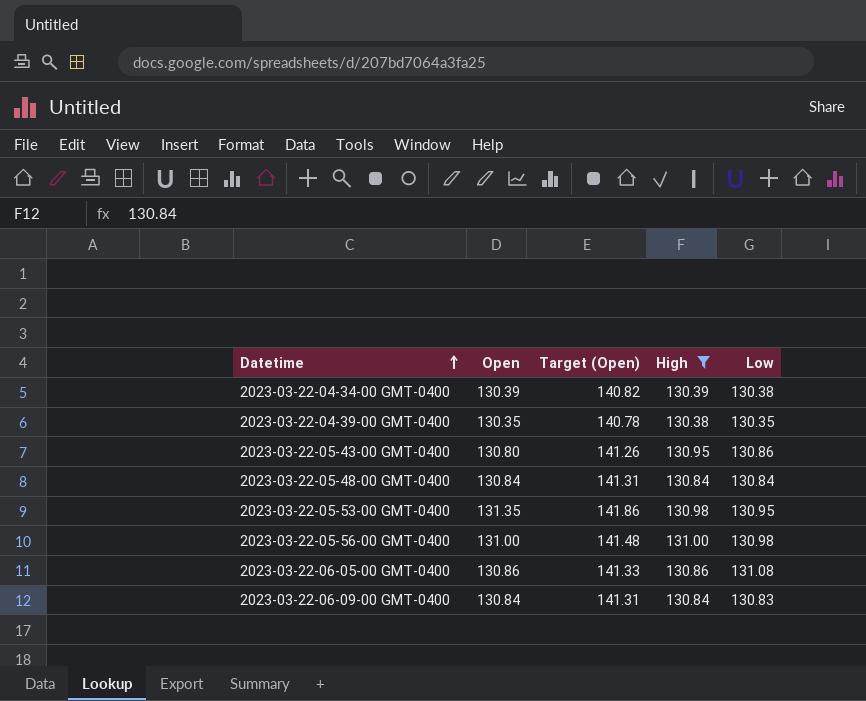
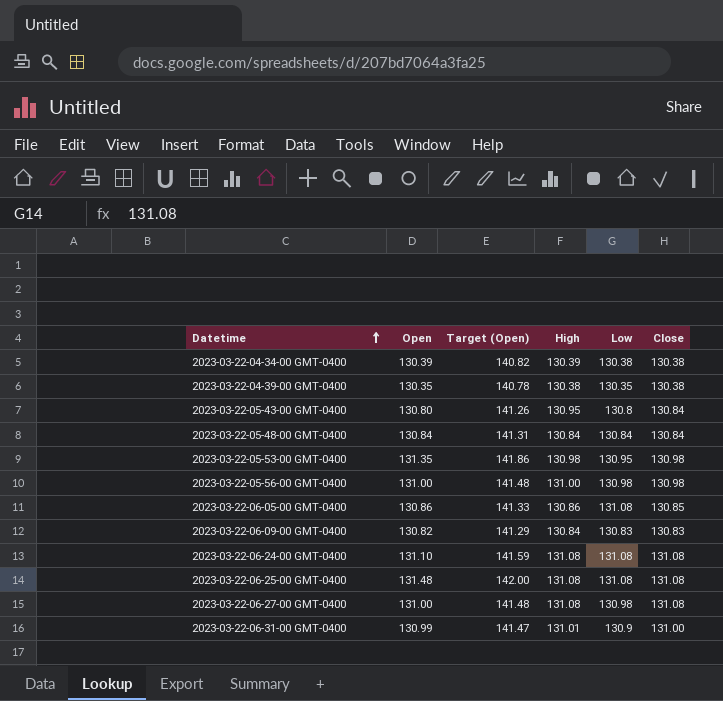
filter: High <= 131.00 -> none
column Close | position: none -> 6
2023-03-22-05-43-00 GMT-0400 | Low: 130.86 -> 130.8
2023-03-22-06-09-00 GMT-0400 | Open: 130.84 -> 130.82
2023-03-22-06-09-00 GMT-0400 | Target (Open): 141.31 -> 141.29

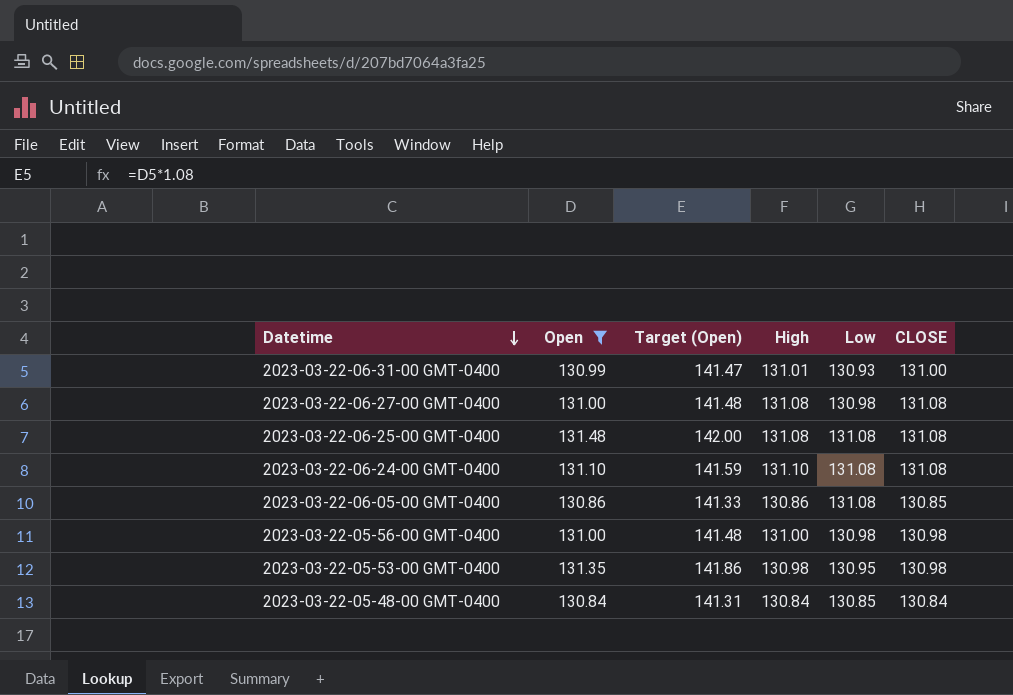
filter: none -> Open >= 130.84
row order: Datetime ascending -> Datetime descending
column name: Close -> CLOSE
2023-03-22-06-31-00 GMT-0400 | Low: 130.9 -> 130.93
2023-03-22-06-24-00 GMT-0400 | High: 131.08 -> 131.10
2023-03-22-05-48-00 GMT-0400 | Low: 130.84 -> 130.85

